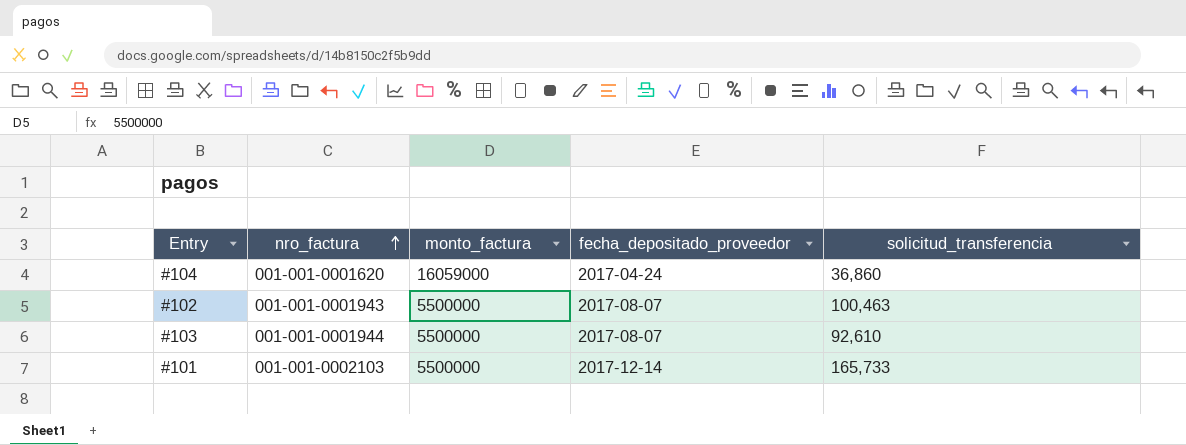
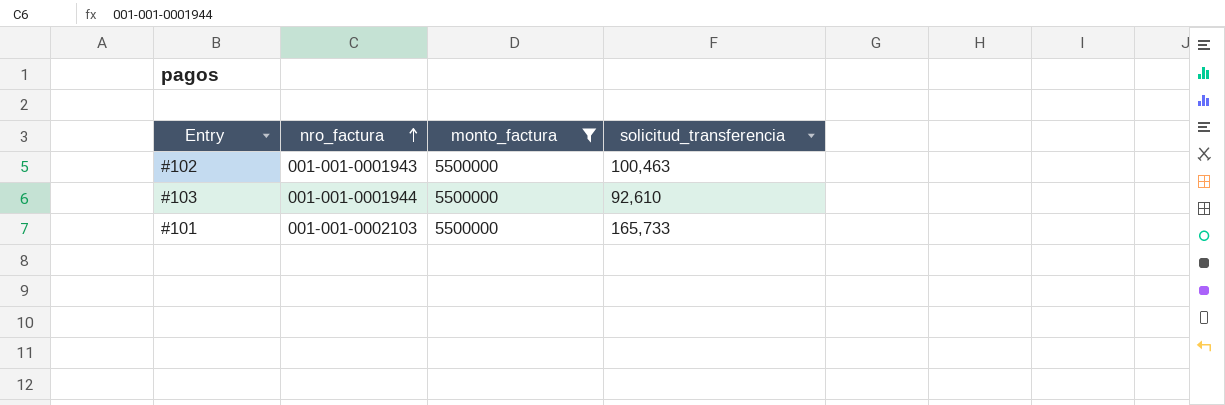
filter: none -> monto_factura = 5500000
column fecha_depositado_proveedor | position: 4 -> none

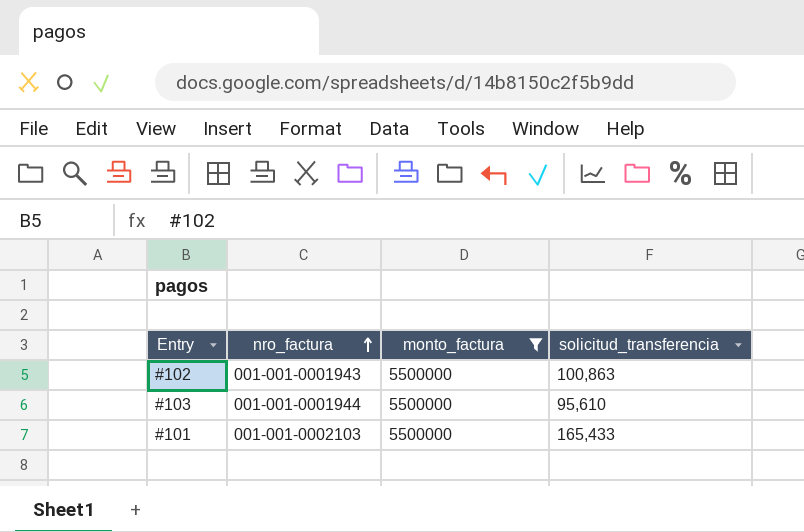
#102 | solicitud_transferencia: 100,463 -> 100,863
#103 | solicitud_transferencia: 92,610 -> 95,610
#101 | solicitud_transferencia: 165,733 -> 165,433

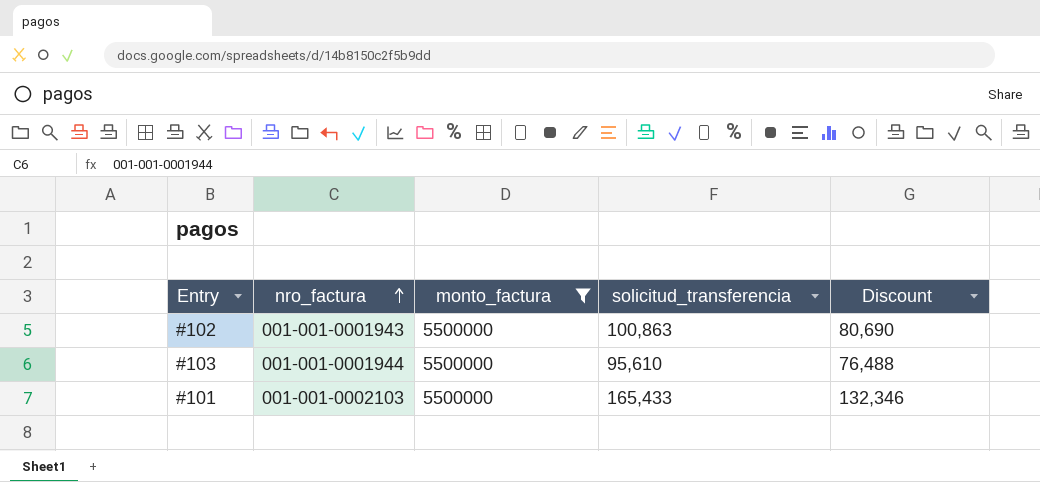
column Discount | formula: none -> [solicitud_transferencia] * 0.8

